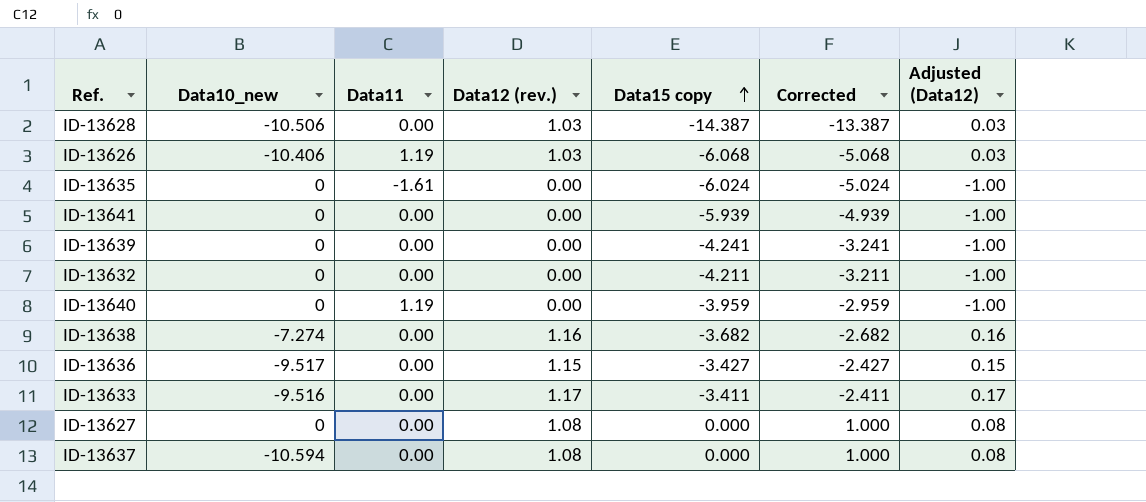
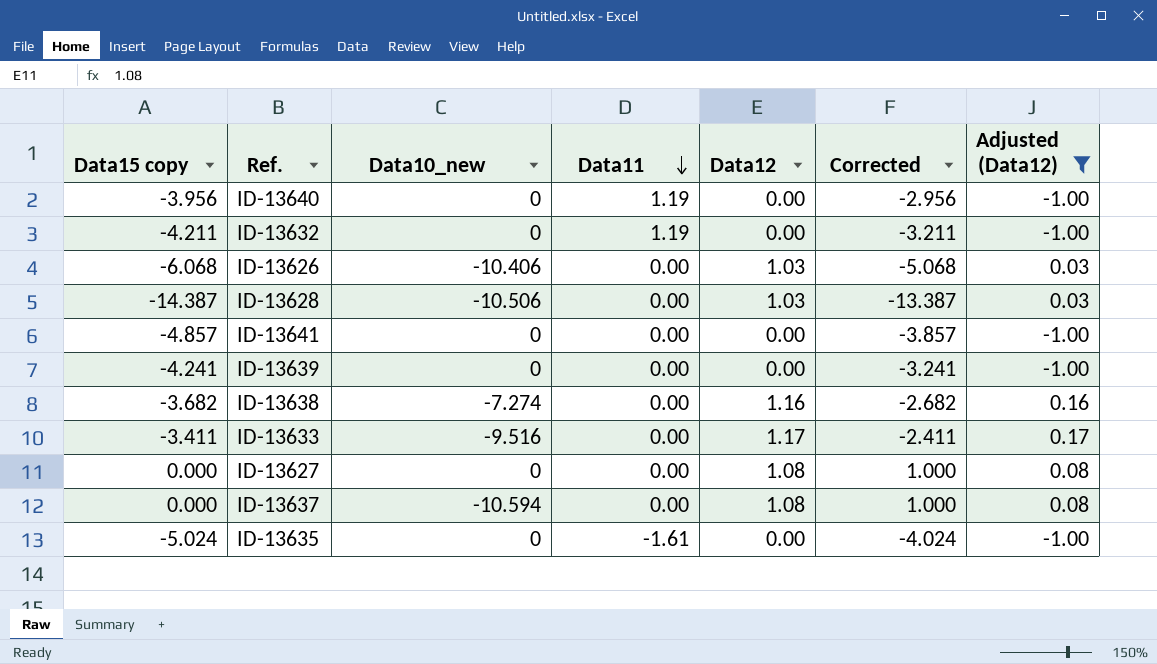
filter: none -> Adjusted (Data12) != 0.15
row order: Data15 copy ascending -> Data11 descending
column Data15 copy | position: 5 -> 1
column name: Data12 (rev.) -> Data12
ID-13640 | Data15 copy: -3.959 -> -3.956
ID-13640 | Corrected: -2.959 -> -2.956
ID-13632 | Data11: 0.00 -> 1.19
ID-13626 | Data11: 1.19 -> 0.00
ID-13641 | Data15 copy: -5.939 -> -4.857
ID-13641 | Corrected: -4.939 -> -3.857
ID-13635 | Data15 copy: -6.024 -> -5.024
ID-13635 | Corrected: -5.024 -> -4.024

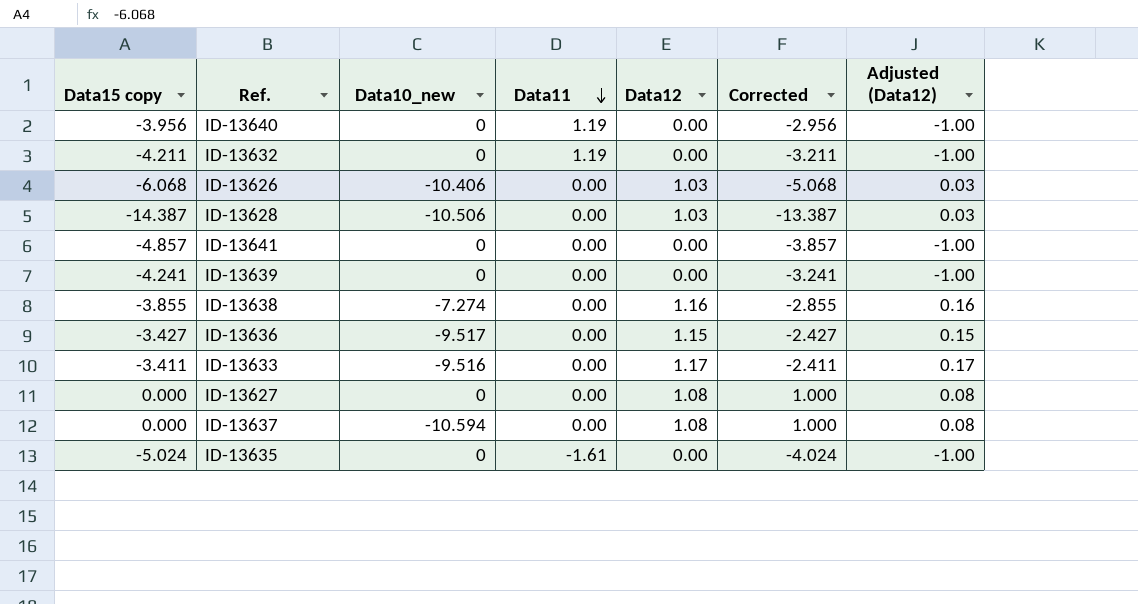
filter: Adjusted (Data12) != 0.15 -> none
ID-13638 | Data15 copy: -3.682 -> -3.855
ID-13638 | Corrected: -2.682 -> -2.855

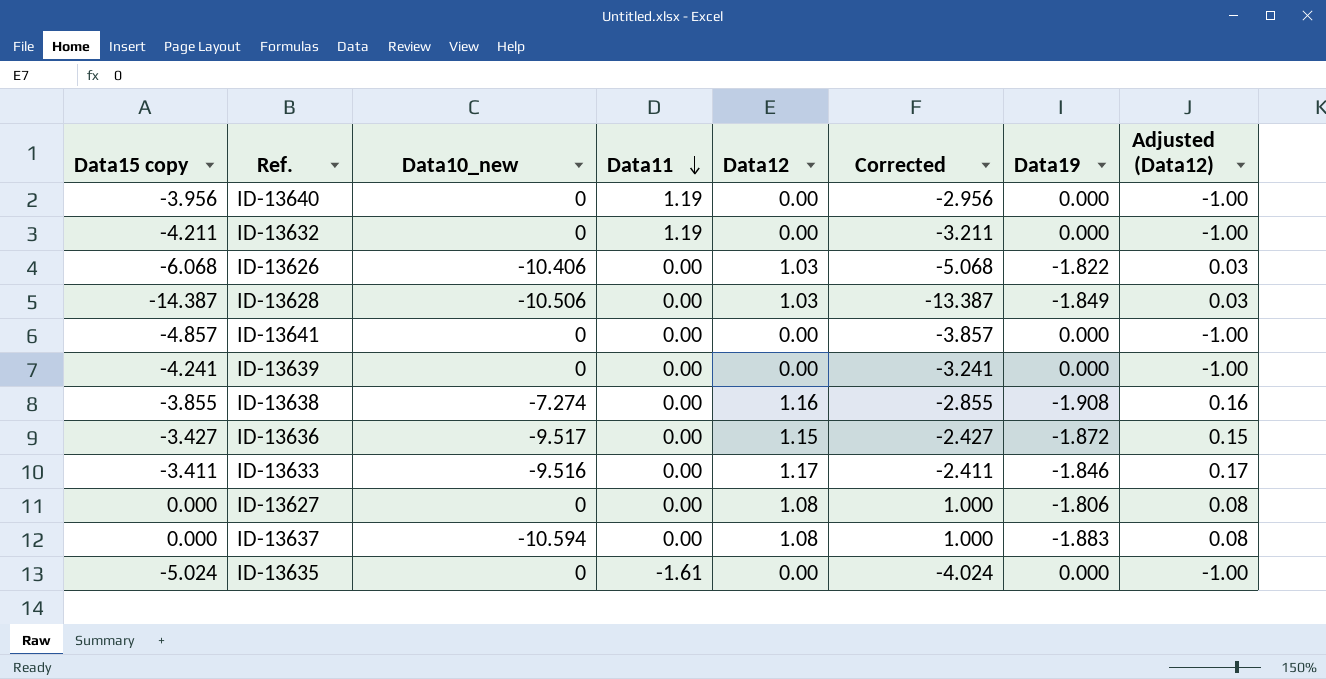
column Data19 | position: none -> 7

